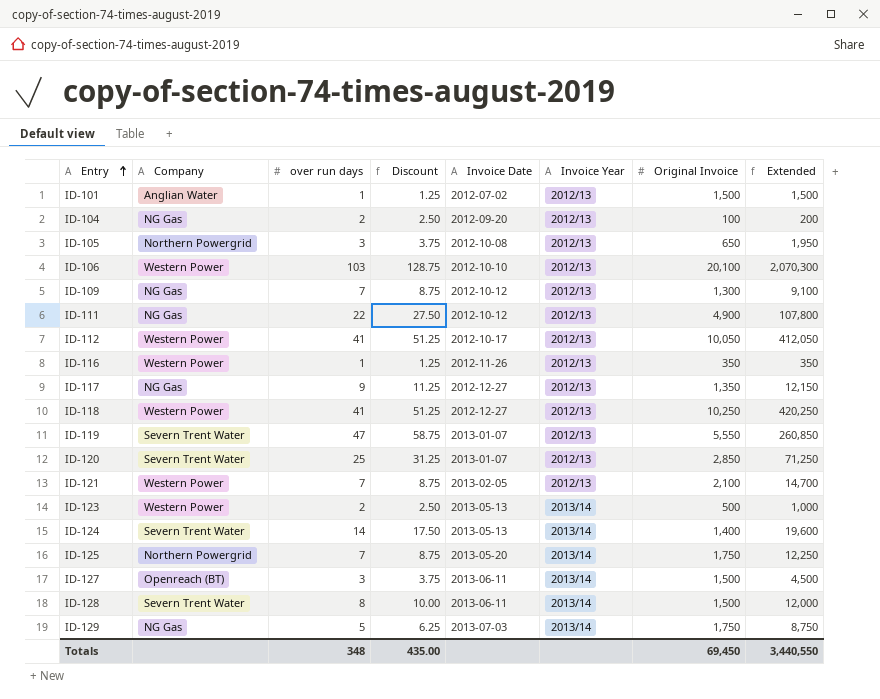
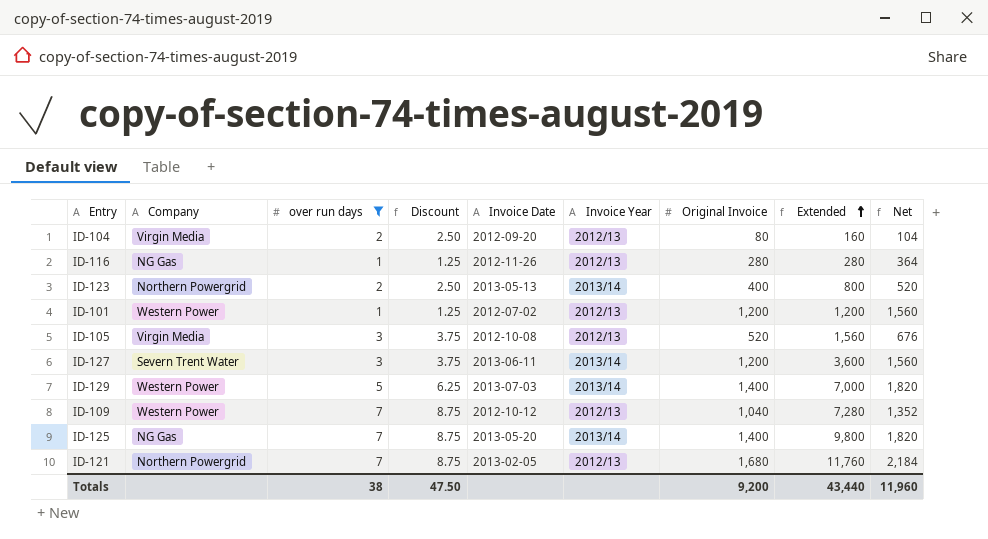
filter: none -> over run days <= 7
row order: Entry ascending -> Extended ascending
column Net | formula: none -> [Original Invoice] * 1.3
ID-104 | Company: NG Gas -> Virgin Media
ID-104 | Original Invoice: 100 -> 80
ID-104 | Extended: 200 -> 160
ID-116 | Company: Western Power -> NG Gas
ID-116 | Original Invoice: 350 -> 280
ID-116 | Extended: 350 -> 280
ID-123 | Company: Western Power -> Northern Powergrid
ID-123 | Original Invoice: 500 -> 400
ID-123 | Extended: 1,000 -> 800
ID-101 | Company: Anglian Water -> Western Power
ID-101 | Original Invoice: 1,500 -> 1,200
ID-101 | Extended: 1,500 -> 1,200
ID-105 | Company: Northern Powergrid -> Virgin Media
ID-105 | Original Invoice: 650 -> 520
ID-105 | Extended: 1,950 -> 1,560
ID-127 | Company: Openreach (BT) -> Severn Trent Water
ID-127 | Original Invoice: 1,500 -> 1,200
ID-127 | Extended: 4,500 -> 3,600
ID-129 | Company: NG Gas -> Western Power
ID-129 | Original Invoice: 1,750 -> 1,400
ID-129 | Extended: 8,750 -> 7,000
ID-109 | Company: NG Gas -> Western Power
ID-109 | Original Invoice: 1,300 -> 1,040
ID-109 | Extended: 9,100 -> 7,280
ID-125 | Company: Northern Powergrid -> NG Gas
ID-125 | Original Invoice: 1,750 -> 1,400
ID-125 | Extended: 12,250 -> 9,800
ID-121 | Company: Western Power -> Northern Powergrid
ID-121 | Original Invoice: 2,100 -> 1,680
ID-121 | Extended: 14,700 -> 11,760
Totals | over run days: 348 -> 38
Totals | Discount: 435.00 -> 47.50
Totals | Original Invoice: 69,450 -> 9,200
Totals | Extended: 3,440,550 -> 43,440

